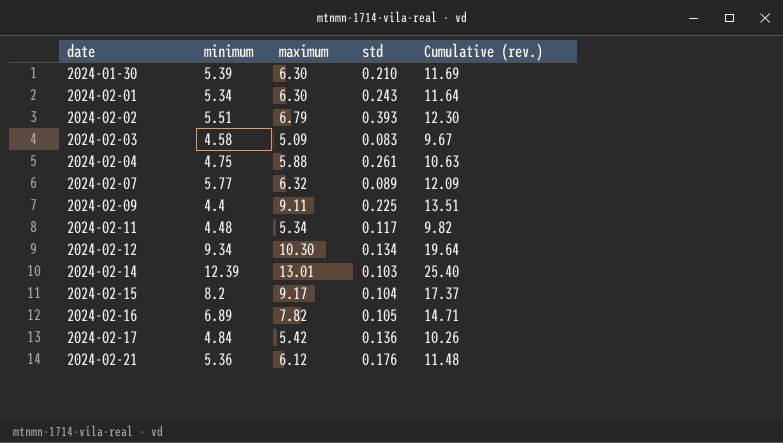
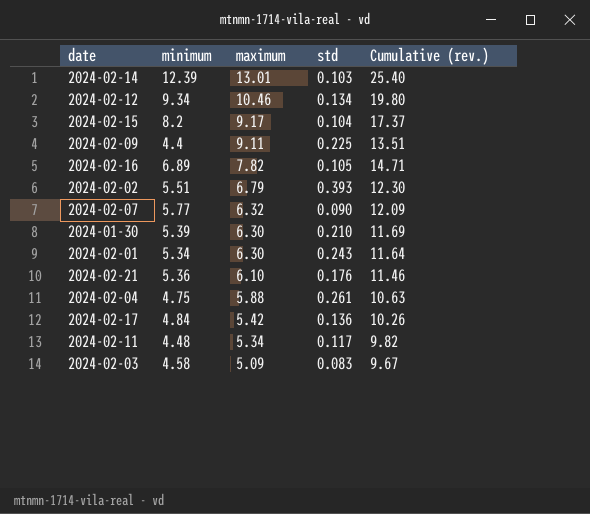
row order: date ascending -> maximum descending
2024-02-12 | maximum: 10.30 -> 10.46
2024-02-12 | Cumulative (rev.): 19.64 -> 19.80
2024-02-07 | std: 0.089 -> 0.090
2024-02-21 | maximum: 6.12 -> 6.10
2024-02-21 | Cumulative (rev.): 11.48 -> 11.46

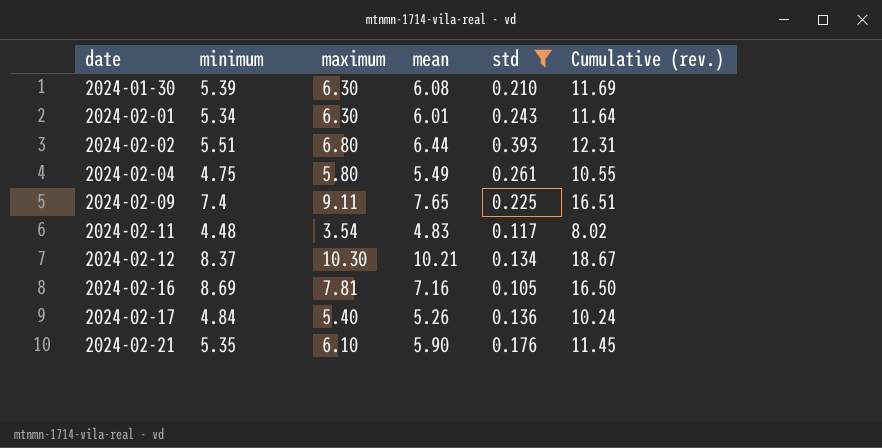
filter: none -> std >= 0.105
row order: maximum descending -> date ascending
column mean | position: none -> 4
2024-02-02 | maximum: 6.79 -> 6.80
2024-02-02 | Cumulative (rev.): 12.30 -> 12.31
2024-02-04 | maximum: 5.88 -> 5.80
2024-02-04 | Cumulative (rev.): 10.63 -> 10.55
2024-02-09 | minimum: 4.4 -> 7.4
2024-02-09 | Cumulative (rev.): 13.51 -> 16.51
2024-02-11 | maximum: 5.34 -> 3.54
2024-02-11 | Cumulative (rev.): 9.82 -> 8.02
2024-02-12 | minimum: 9.34 -> 8.37
2024-02-12 | maximum: 10.46 -> 10.30
2024-02-12 | Cumulative (rev.): 19.80 -> 18.67
2024-02-16 | minimum: 6.89 -> 8.69
2024-02-16 | maximum: 7.82 -> 7.81
2024-02-16 | Cumulative (rev.): 14.71 -> 16.50
2024-02-17 | maximum: 5.42 -> 5.40
2024-02-17 | Cumulative (rev.): 10.26 -> 10.24
2024-02-21 | minimum: 5.36 -> 5.35
2024-02-21 | Cumulative (rev.): 11.46 -> 11.45

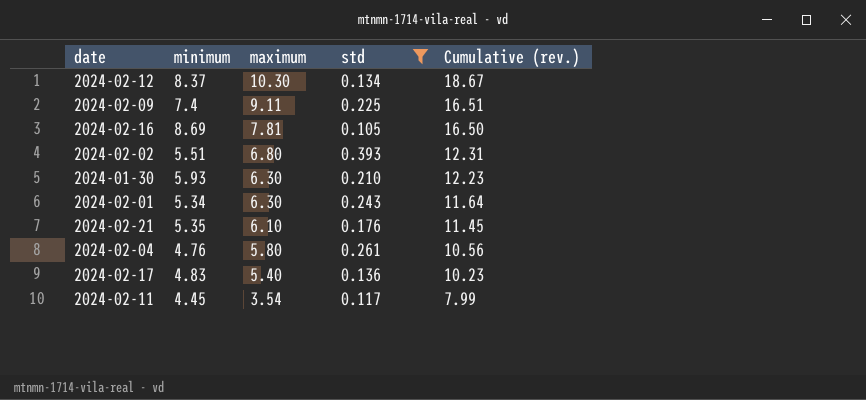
row order: date ascending -> maximum descending
column mean | position: 4 -> none
2024-01-30 | minimum: 5.39 -> 5.93
2024-01-30 | Cumulative (rev.): 11.69 -> 12.23
2024-02-04 | minimum: 4.75 -> 4.76
2024-02-04 | Cumulative (rev.): 10.55 -> 10.56
2024-02-17 | minimum: 4.84 -> 4.83
2024-02-17 | Cumulative (rev.): 10.24 -> 10.23
2024-02-11 | minimum: 4.48 -> 4.45
2024-02-11 | Cumulative (rev.): 8.02 -> 7.99

